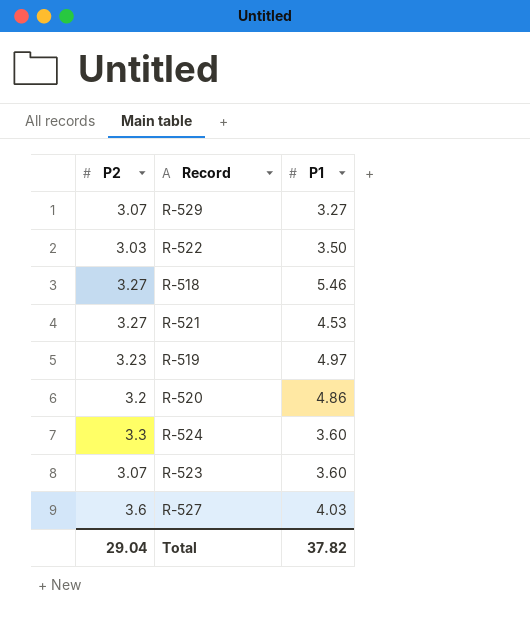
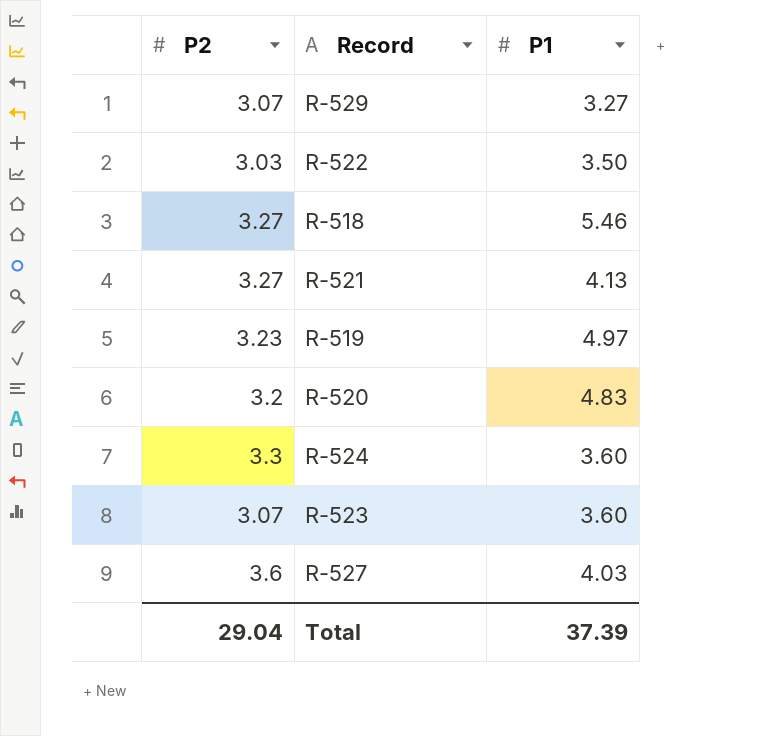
R-521 | P1: 4.53 -> 4.13
R-520 | P1: 4.86 -> 4.83
Total | P1: 37.82 -> 37.39

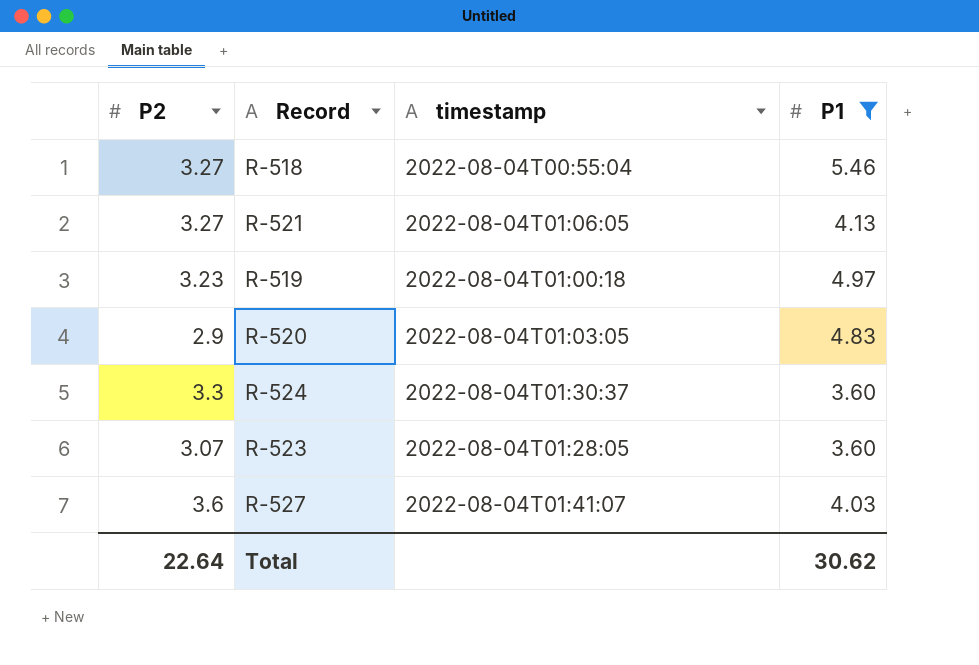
filter: none -> P1 >= 3.60
column timestamp | position: none -> 3
R-520 | P2: 3.2 -> 2.9
Total | P2: 29.04 -> 22.64
Total | P1: 37.39 -> 30.62

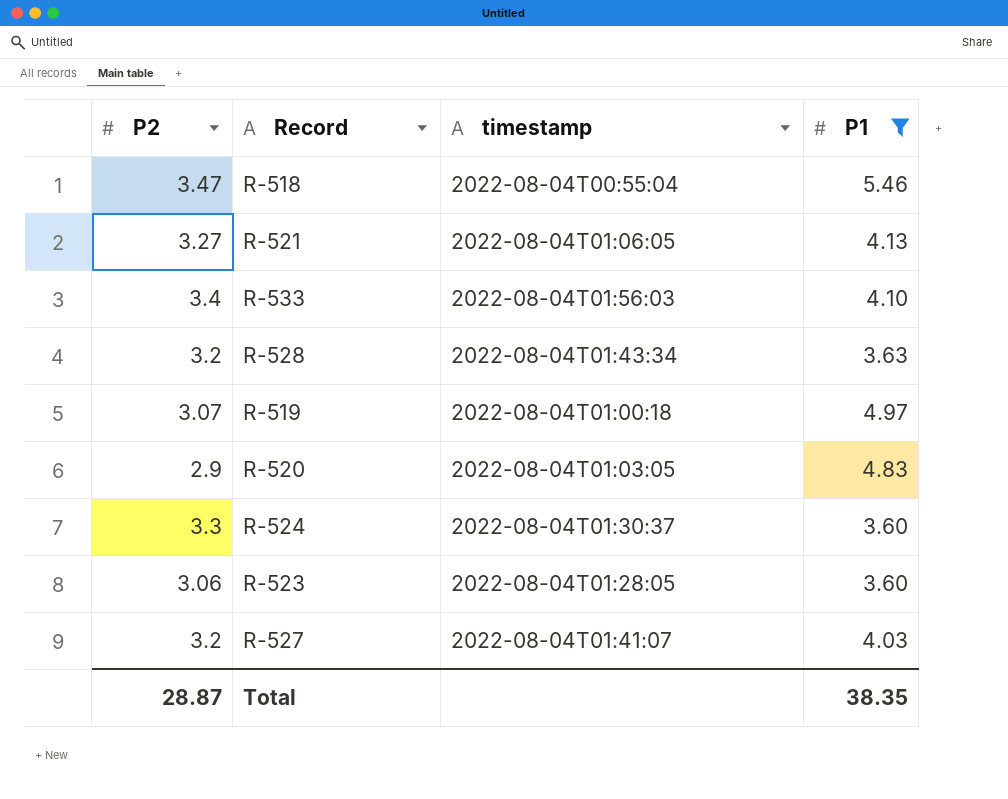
R-518 | P2: 3.27 -> 3.47
row R-533: none -> 3.4 | 2022-08-04T01:56:03 | 4.10
row R-528: none -> 3.2 | 2022-08-04T01:43:34 | 3.63
R-519 | P2: 3.23 -> 3.07
R-523 | P2: 3.07 -> 3.06
R-527 | P2: 3.6 -> 3.2
Total | P2: 22.64 -> 28.87
Total | P1: 30.62 -> 38.35

